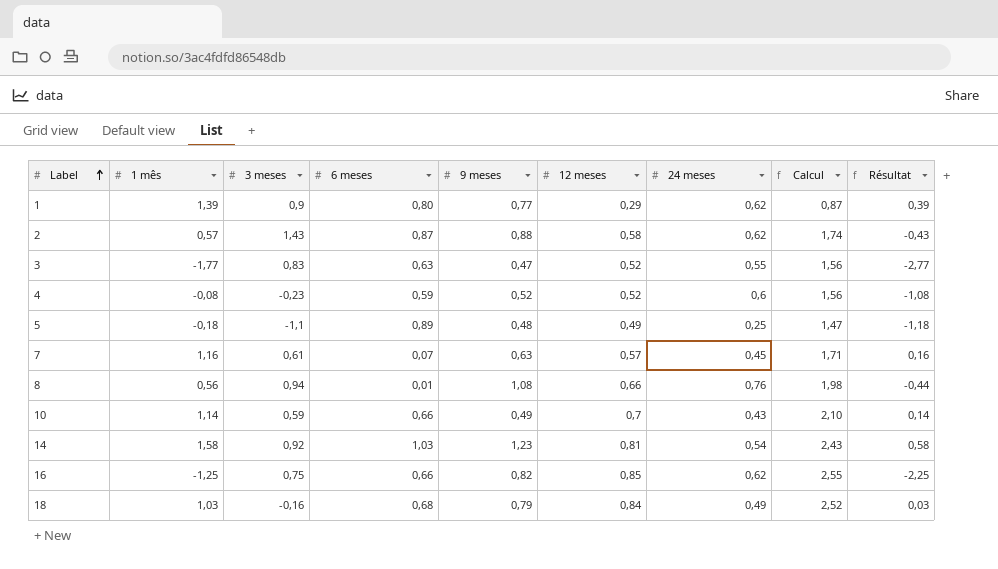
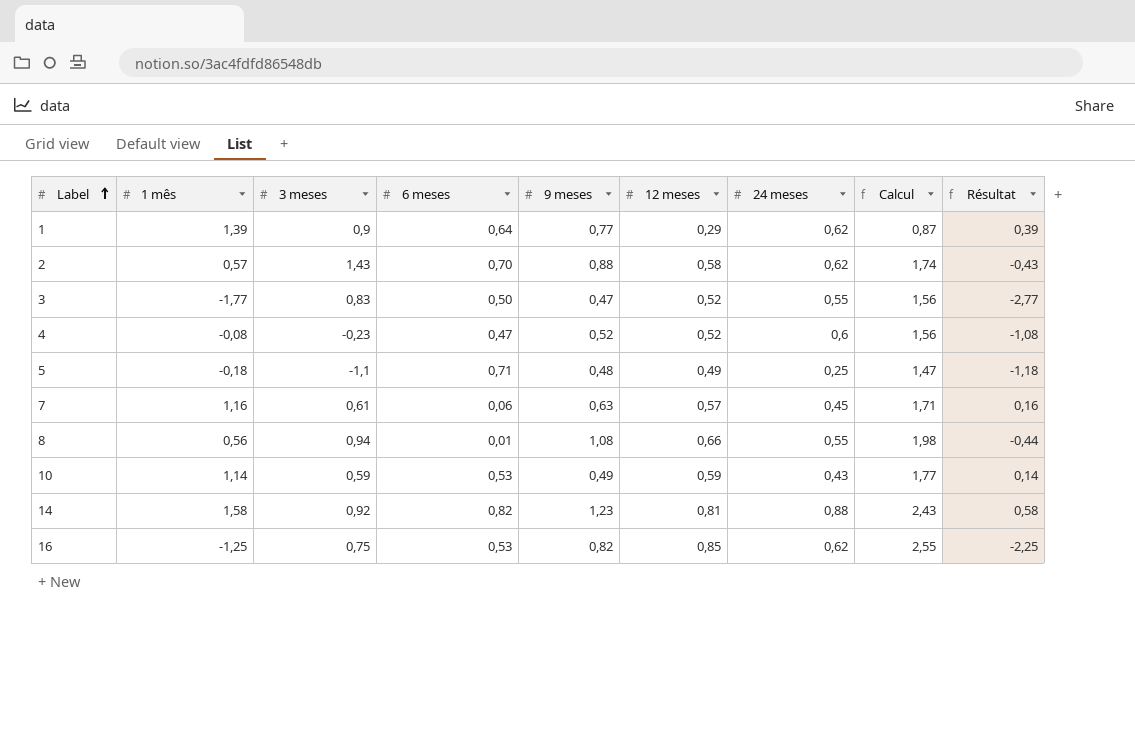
row 18: 1,03 | -0,16 | 0,68 | 0,79 | 0,84 | 0,49 | 2,52 | 0,03 -> none
1 | 6 meses: 0,80 -> 0,64
2 | 6 meses: 0,87 -> 0,70
3 | 6 meses: 0,63 -> 0,50
4 | 6 meses: 0,59 -> 0,47
5 | 6 meses: 0,89 -> 0,71
7 | 6 meses: 0,07 -> 0,06
8 | 24 meses: 0,76 -> 0,55
10 | 6 meses: 0,66 -> 0,53
10 | 12 meses: 0,7 -> 0,59
10 | Calcul: 2,10 -> 1,77
14 | 6 meses: 1,03 -> 0,82
14 | 24 meses: 0,54 -> 0,88
16 | 6 meses: 0,66 -> 0,53

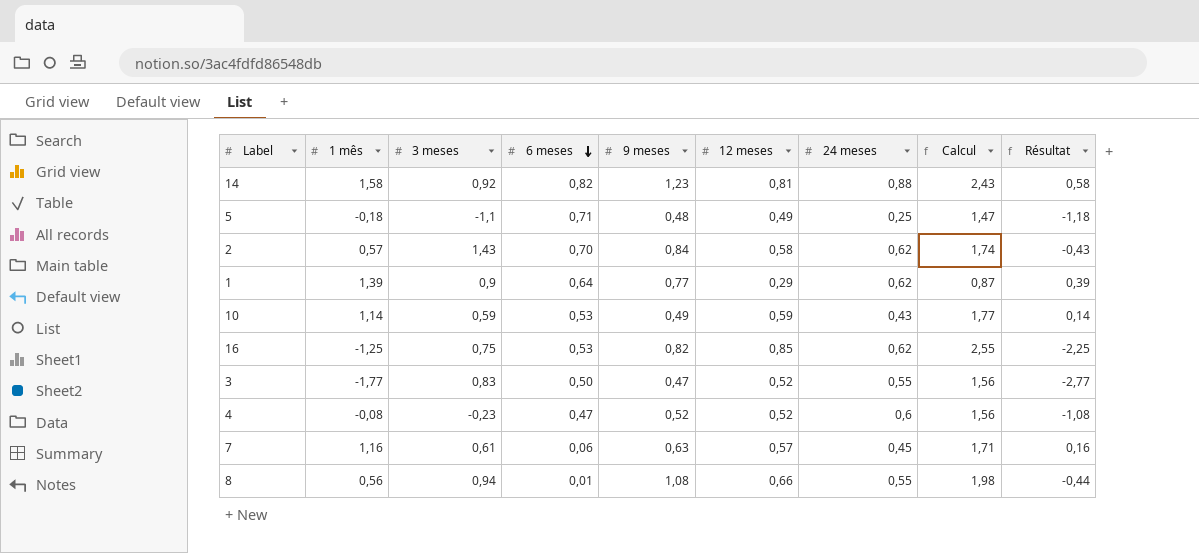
row order: Label ascending -> 6 meses descending
2 | 9 meses: 0,88 -> 0,84

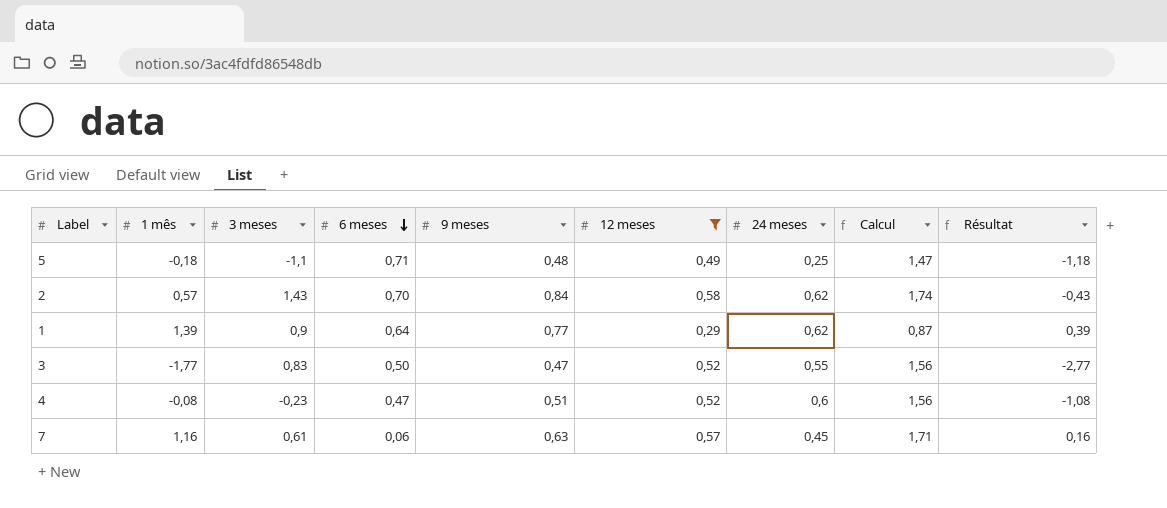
filter: none -> 12 meses <= 0,58
4 | 9 meses: 0,52 -> 0,51

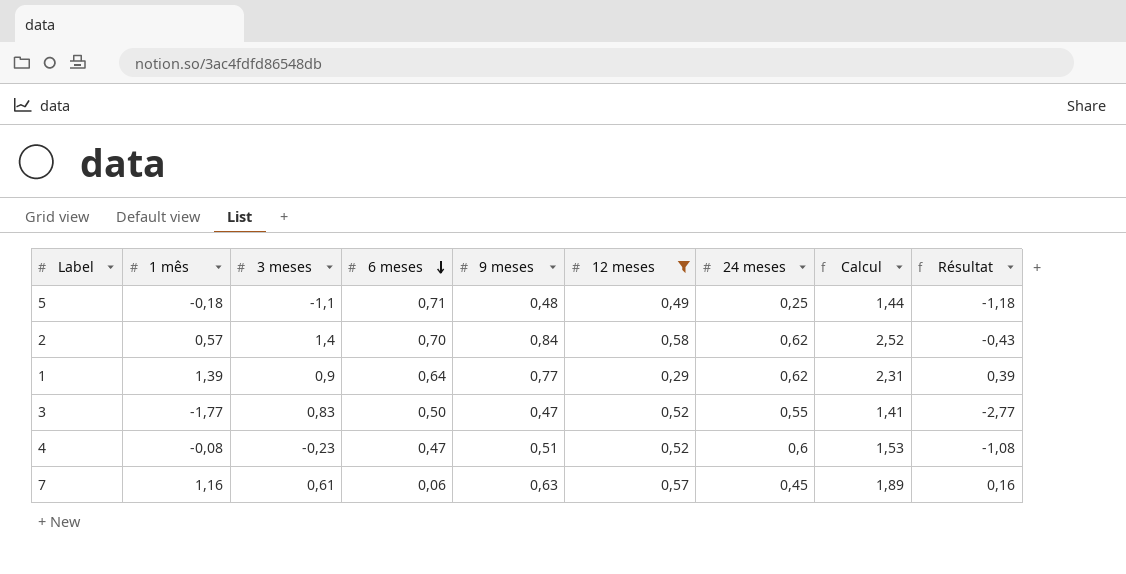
column Calcul | formula: [12 meses] * 3 -> [9 meses] * 3
2 | 3 meses: 1,43 -> 1,4

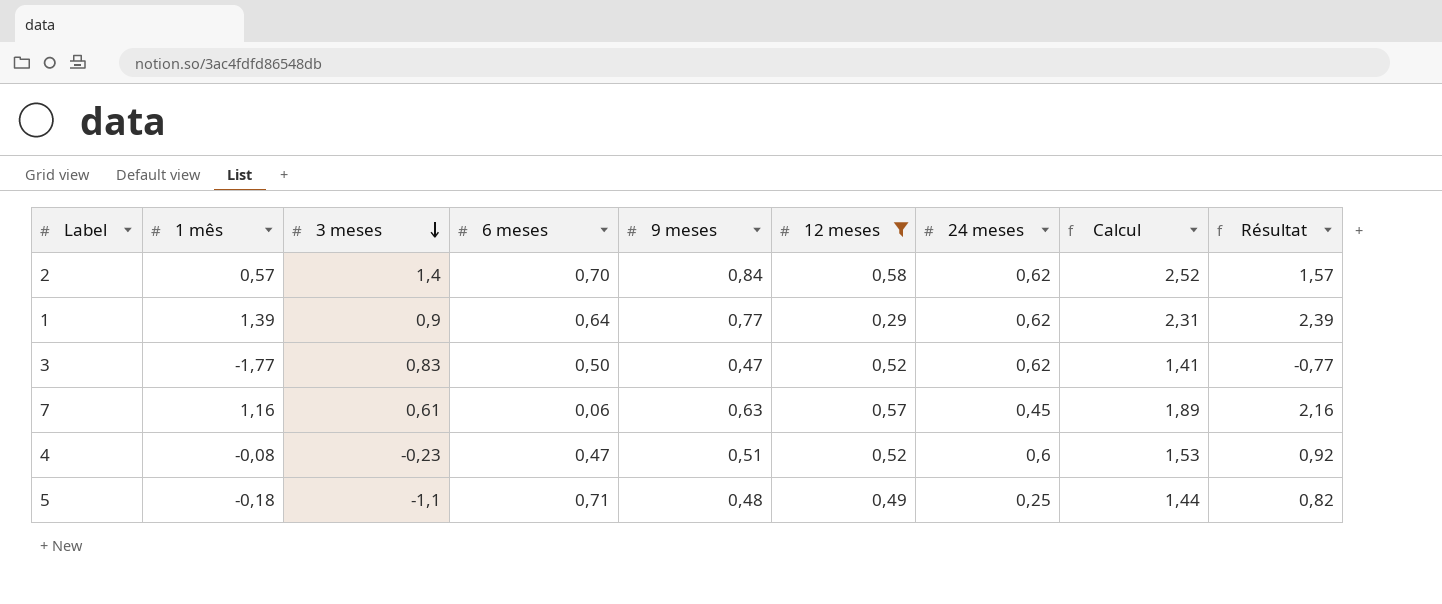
row order: 6 meses descending -> 3 meses descending
column Résultat | formula: [1 mês] - 1 -> [1 mês] + 1
3 | 24 meses: 0,55 -> 0,62

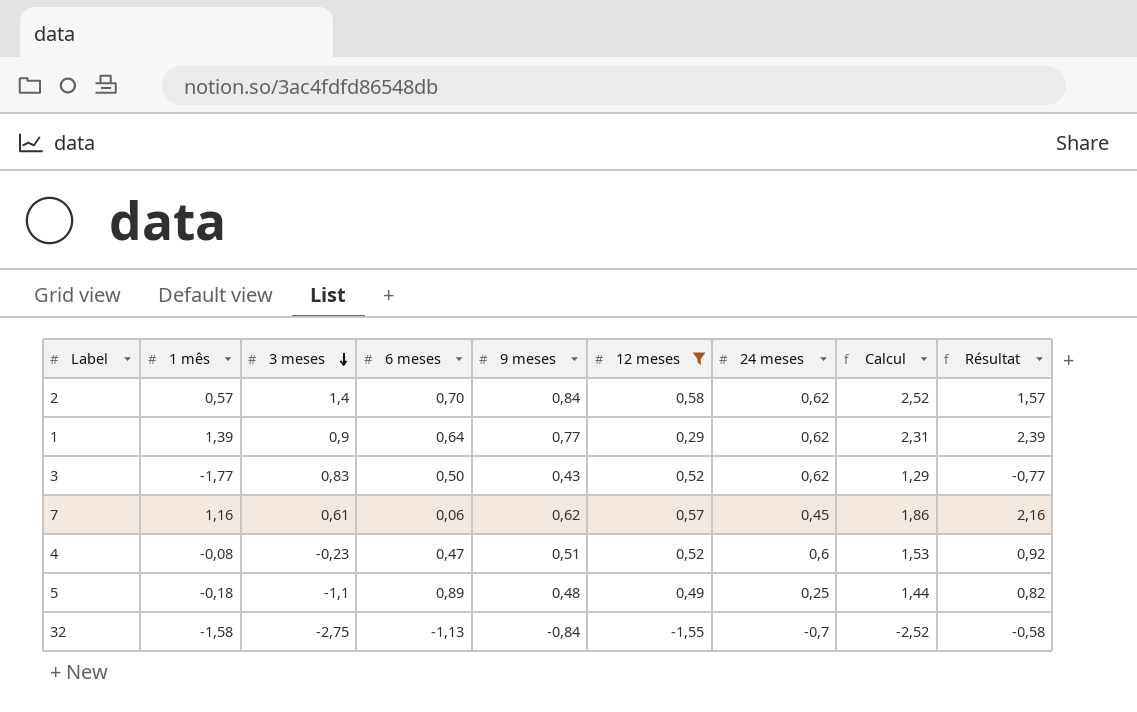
3 | 9 meses: 0,47 -> 0,43
3 | Calcul: 1,41 -> 1,29
7 | 9 meses: 0,63 -> 0,62
7 | Calcul: 1,89 -> 1,86
5 | 6 meses: 0,71 -> 0,89
row 32: none -> -1,58 | -2,75 | -1,13 | -0,84 | -1,55 | -0,7 | -2,52 | -0,58

